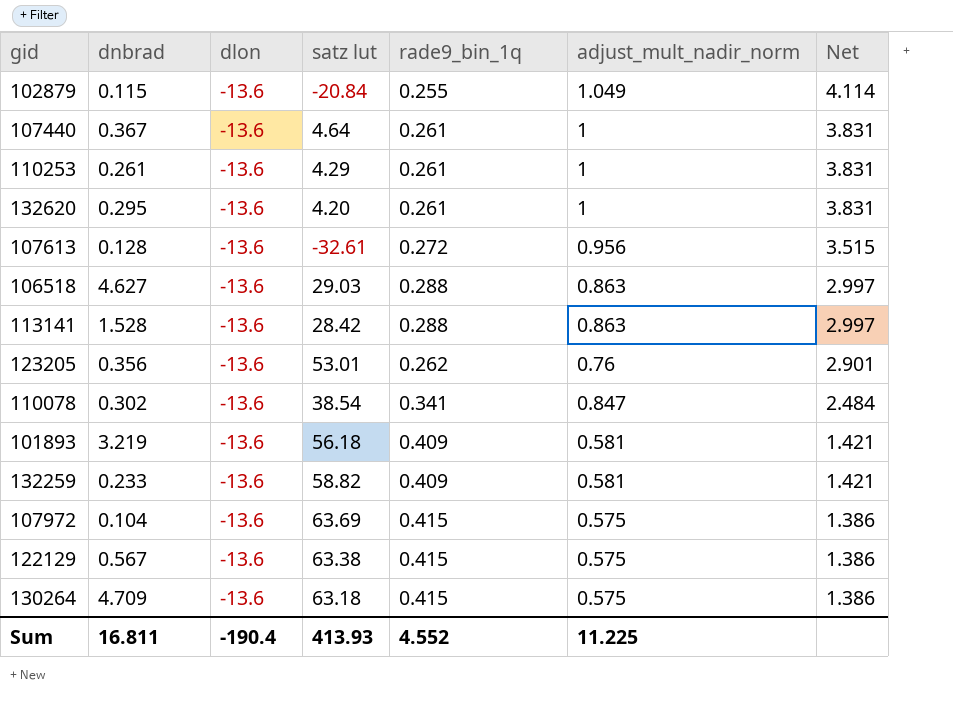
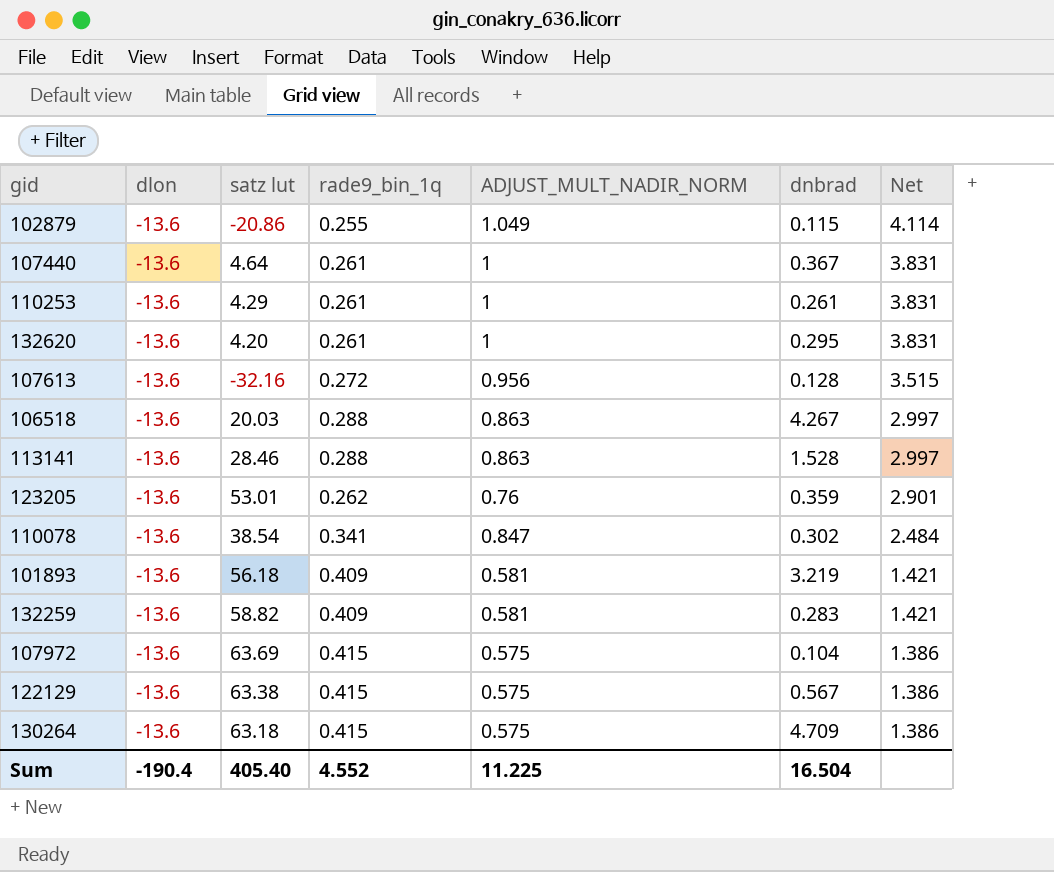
column name: adjust_mult_nadir_norm -> ADJUST_MULT_NADIR_NORM
column dnbrad | position: 2 -> 6
102879 | satz lut: -20.84 -> -20.86
107613 | satz lut: -32.61 -> -32.16
106518 | satz lut: 29.03 -> 20.03
106518 | dnbrad: 4.627 -> 4.267
113141 | satz lut: 28.42 -> 28.46
123205 | dnbrad: 0.356 -> 0.359
132259 | dnbrad: 0.233 -> 0.283
Sum | satz lut: 413.93 -> 405.40
Sum | dnbrad: 16.811 -> 16.504

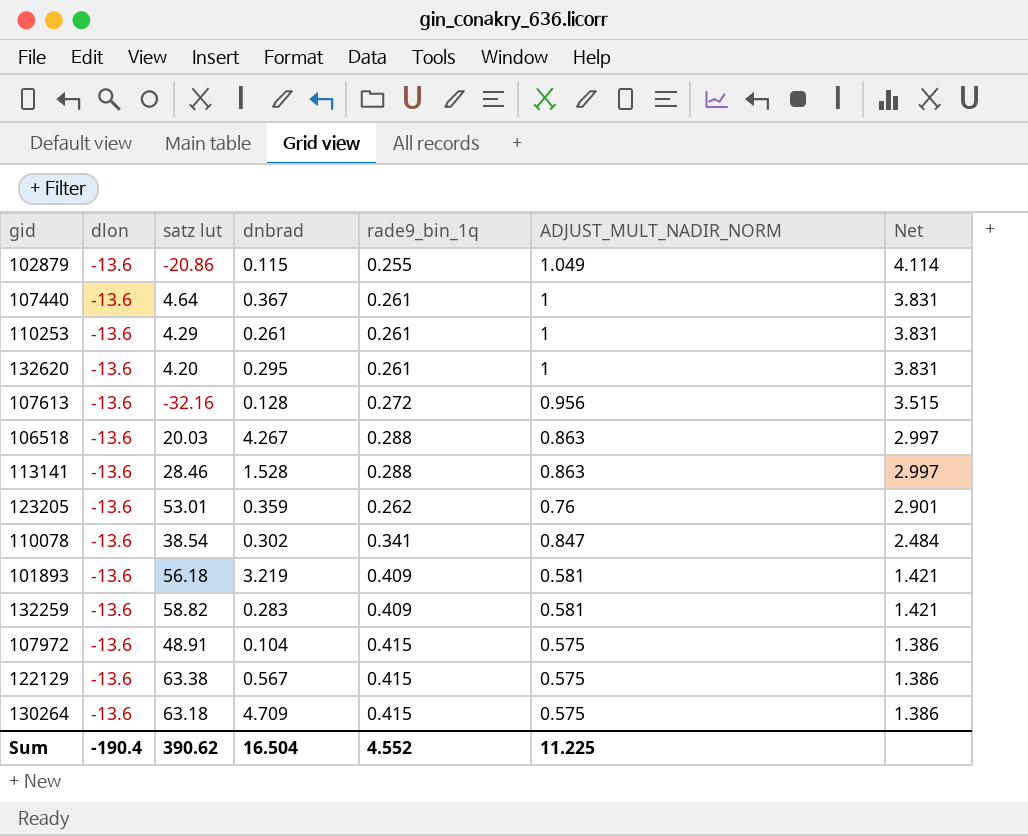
column dnbrad | position: 6 -> 4
107972 | satz lut: 63.69 -> 48.91
Sum | satz lut: 405.40 -> 390.62

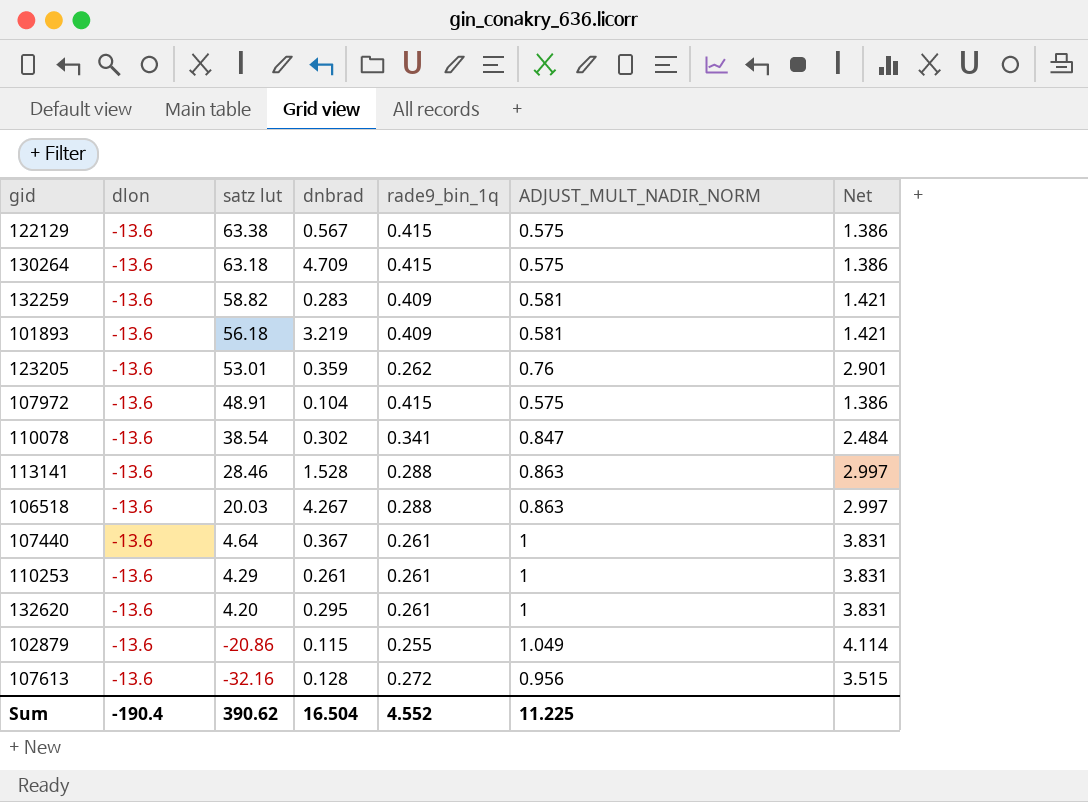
row order: Net descending -> satz lut descending

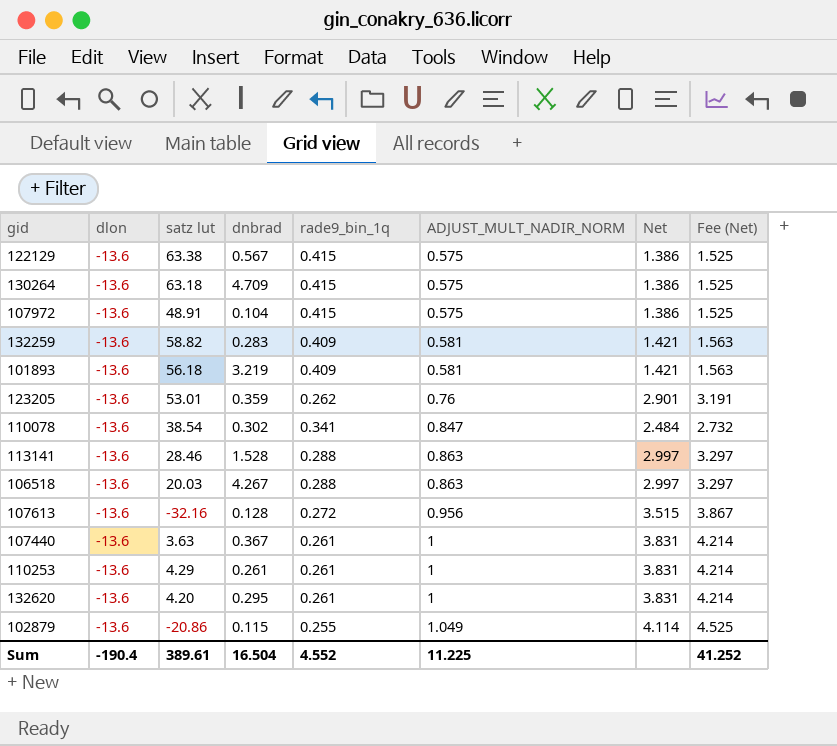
row order: satz lut descending -> ADJUST_MULT_NADIR_NORM ascending
column Fee (Net) | formula: none -> [Net] * 1.1
107440 | satz lut: 4.64 -> 3.63
Sum | satz lut: 390.62 -> 389.61

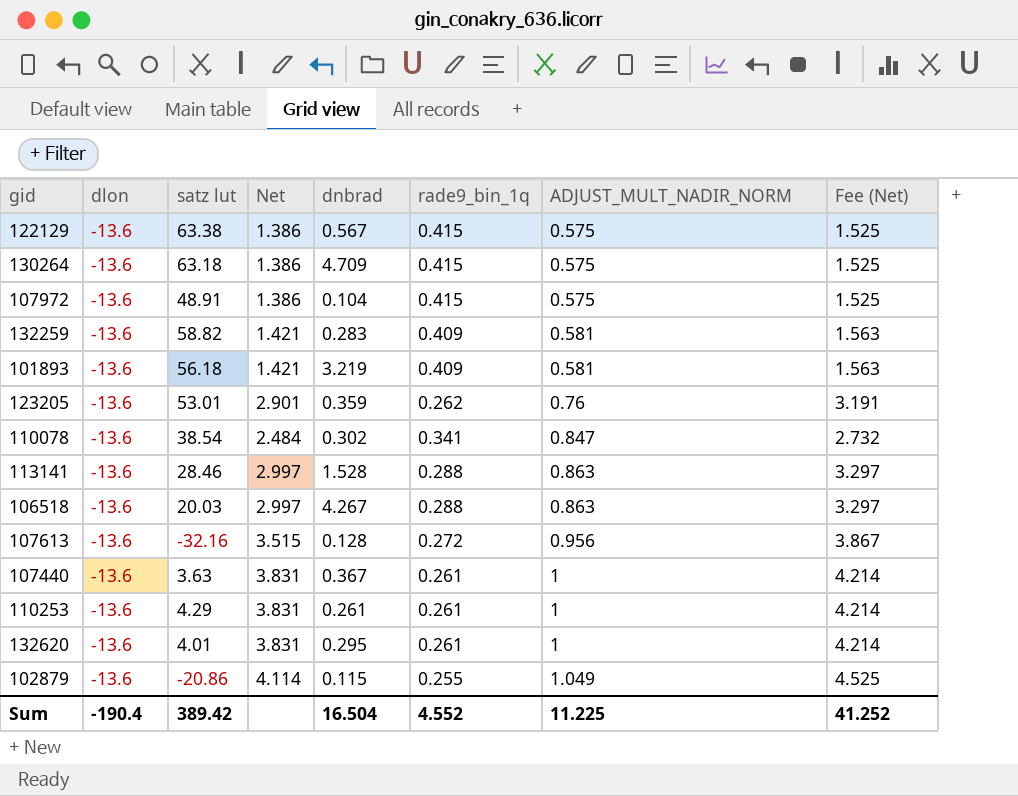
column Net | position: 7 -> 4
132620 | satz lut: 4.20 -> 4.01
Sum | satz lut: 389.61 -> 389.42

